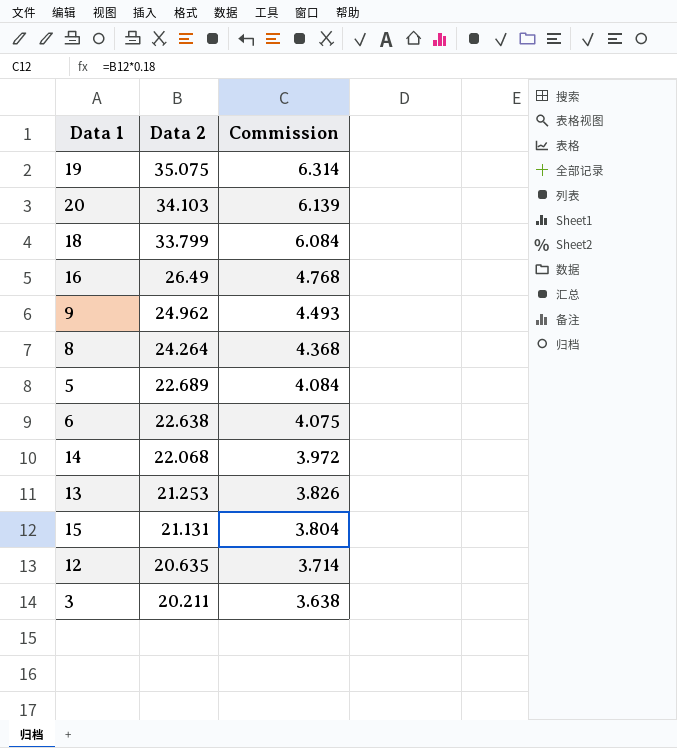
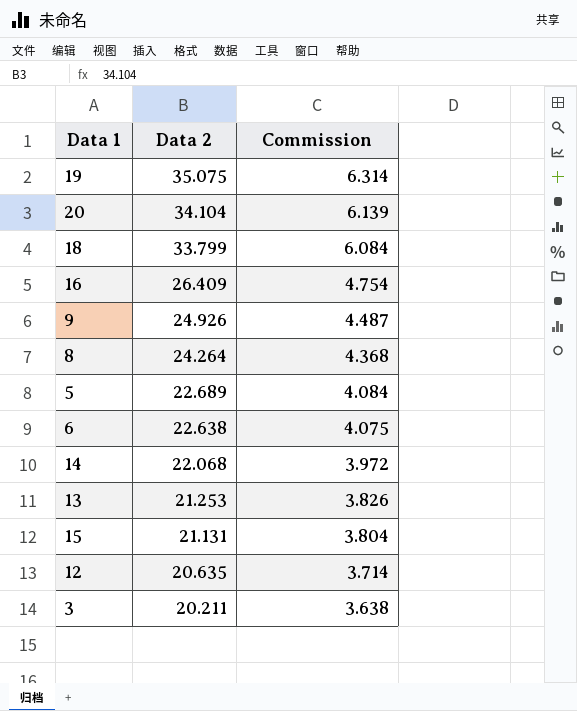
20 | Data 2: 34.103 -> 34.104
16 | Data 2: 26.49 -> 26.409
16 | Commission: 4.768 -> 4.754
9 | Data 2: 24.962 -> 24.926
9 | Commission: 4.493 -> 4.487

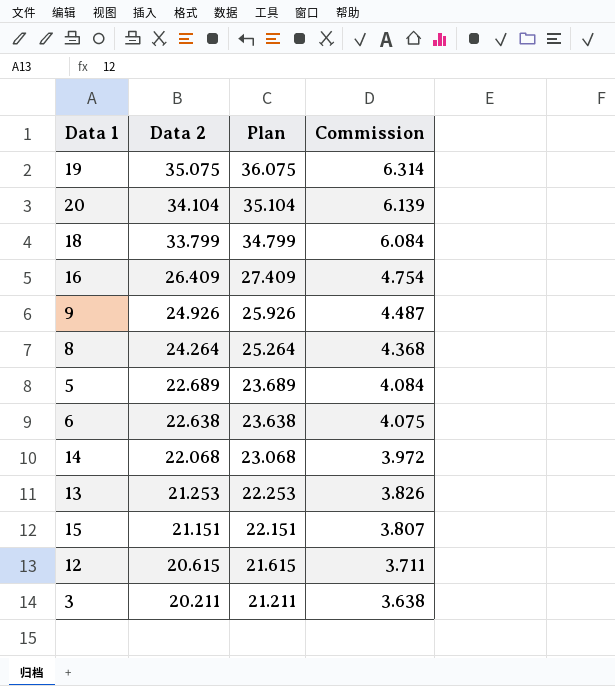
column Plan | formula: none -> [Data 2] + 1
15 | Data 2: 21.131 -> 21.151
15 | Commission: 3.804 -> 3.807
12 | Data 2: 20.635 -> 20.615
12 | Commission: 3.714 -> 3.711

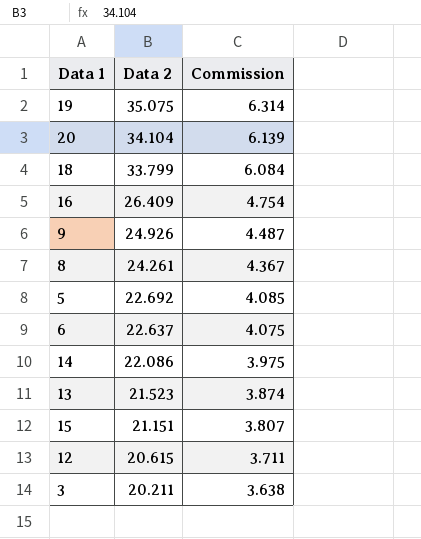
column Plan | formula: [Data 2] + 1 -> none
8 | Data 2: 24.264 -> 24.261
8 | Commission: 4.368 -> 4.367
5 | Data 2: 22.689 -> 22.692
5 | Commission: 4.084 -> 4.085
6 | Data 2: 22.638 -> 22.637
14 | Data 2: 22.068 -> 22.086
14 | Commission: 3.972 -> 3.975
13 | Data 2: 21.253 -> 21.523
13 | Commission: 3.826 -> 3.874

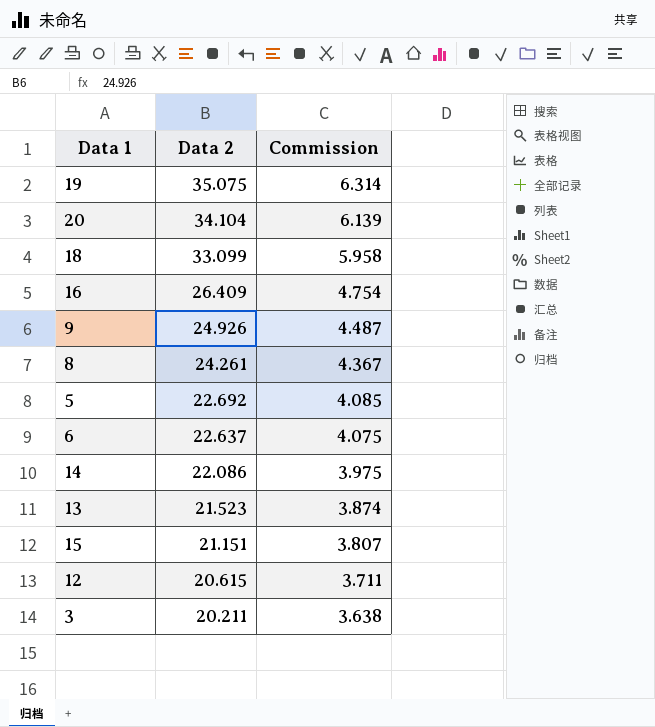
18 | Data 2: 33.799 -> 33.099
18 | Commission: 6.084 -> 5.958

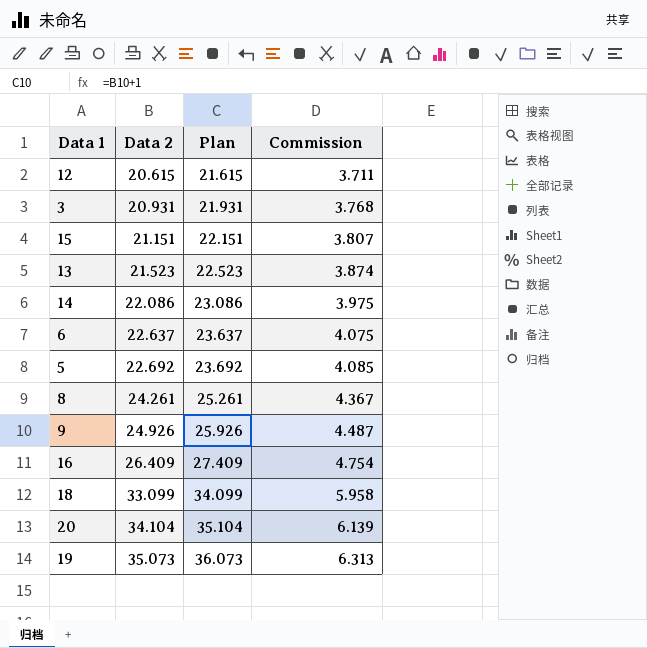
row order: Data 2 descending -> Data 2 ascending
column Plan | formula: none -> [Data 2] + 1
3 | Data 2: 20.211 -> 20.931
3 | Commission: 3.638 -> 3.768
19 | Data 2: 35.075 -> 35.073
19 | Commission: 6.314 -> 6.313

